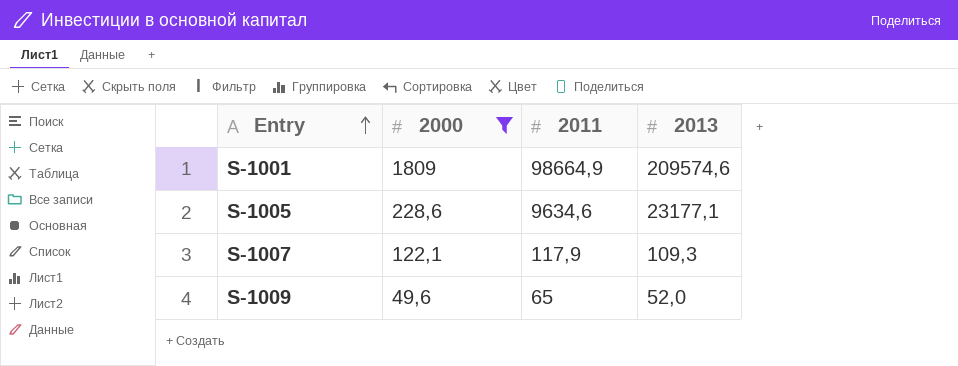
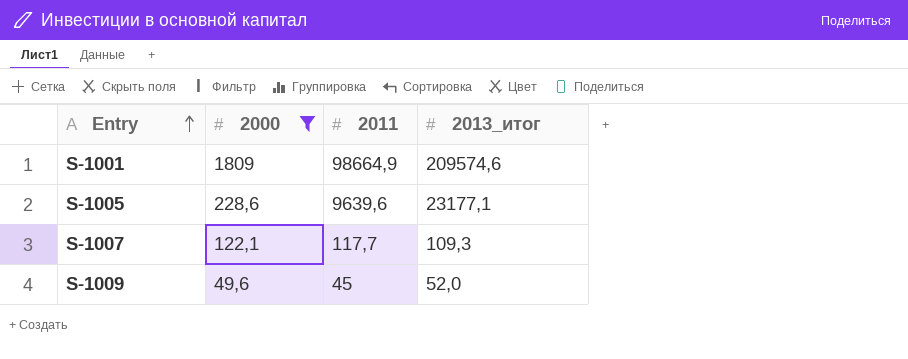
column name: 2013 -> 2013_итог
S-1005 | 2011: 9634,6 -> 9639,6
S-1007 | 2011: 117,9 -> 117,7
S-1009 | 2011: 65 -> 45

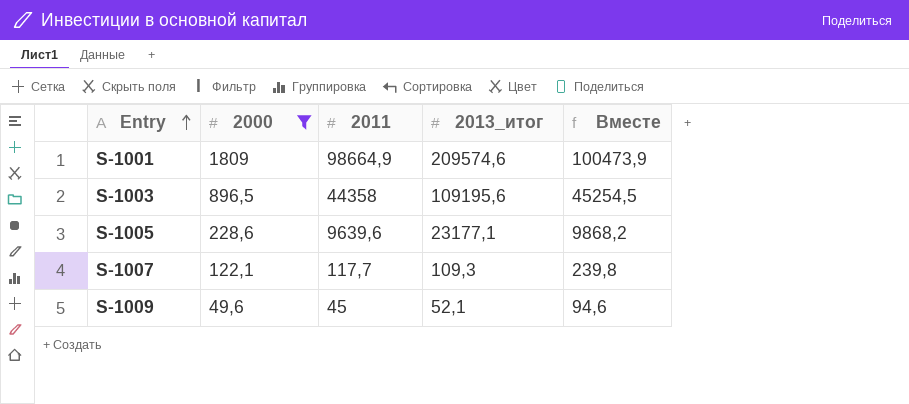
column Вместе | formula: none -> [2000] + [2011]
row S-1003: none -> 896,5 | 44358 | 109195,6 | 45254,5
S-1009 | 2013_итог: 52,0 -> 52,1

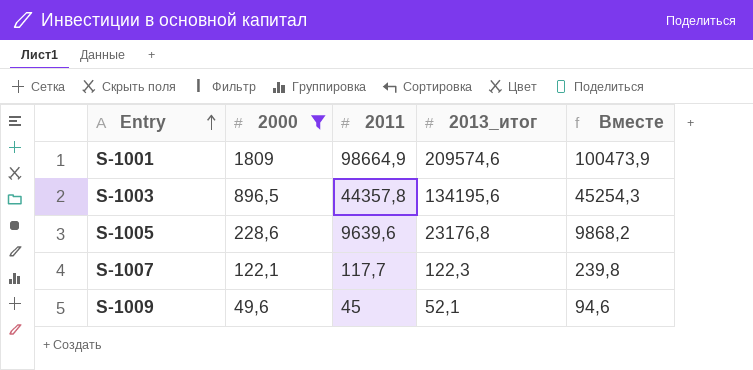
S-1003 | 2011: 44358 -> 44357,8
S-1003 | 2013_итог: 109195,6 -> 134195,6
S-1003 | Вместе: 45254,5 -> 45254,3
S-1005 | 2013_итог: 23177,1 -> 23176,8
S-1007 | 2013_итог: 109,3 -> 122,3

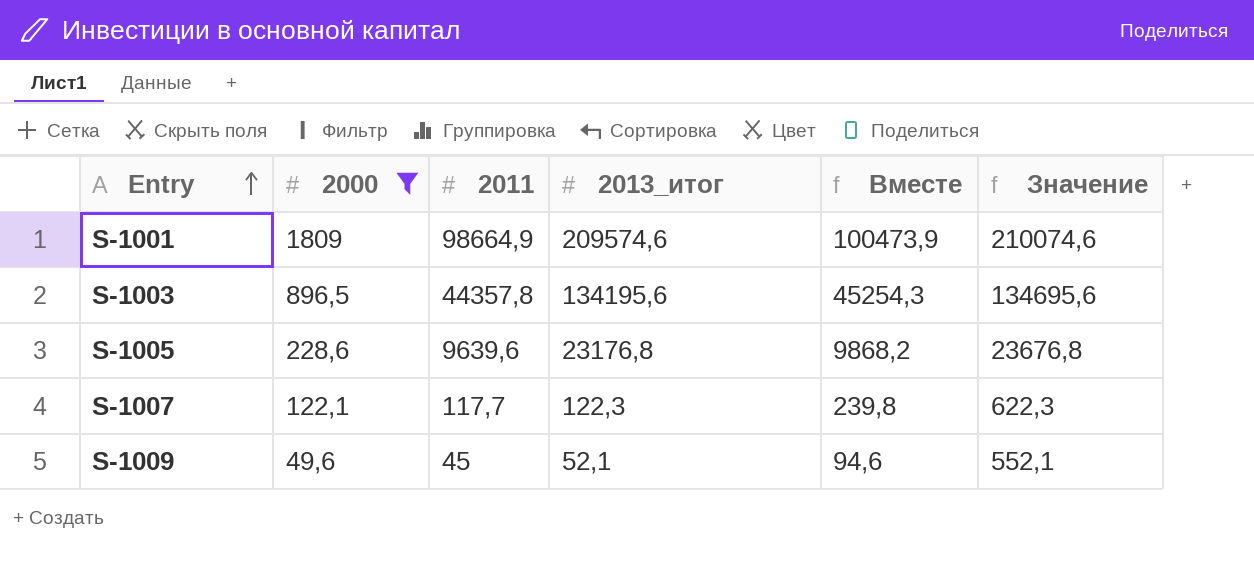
column Значение | formula: none -> [2013_итог] + 500

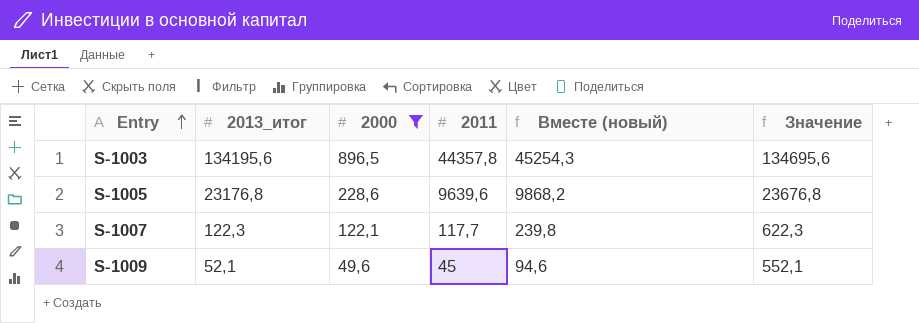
column 2013_итог | position: 4 -> 2
column name: Вместе -> Вместе (новый)
row S-1001: 1809 | 98664,9 | 209574,6 | 100473,9 | 210074,6 -> none

